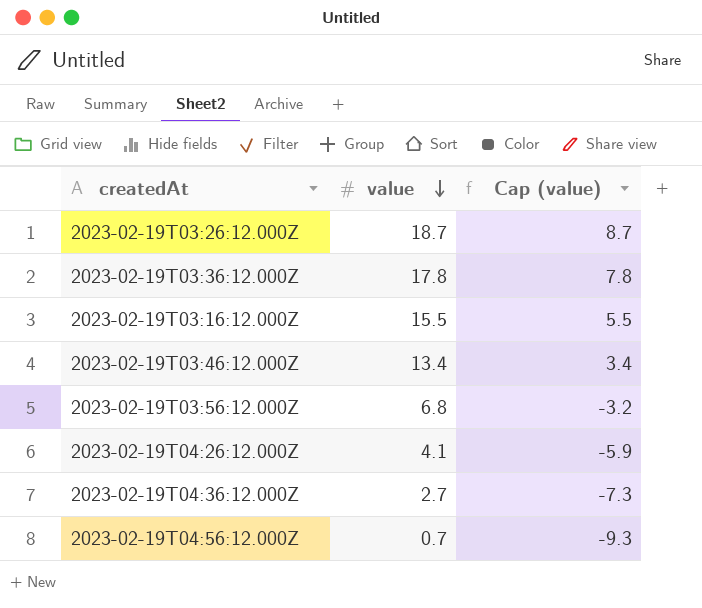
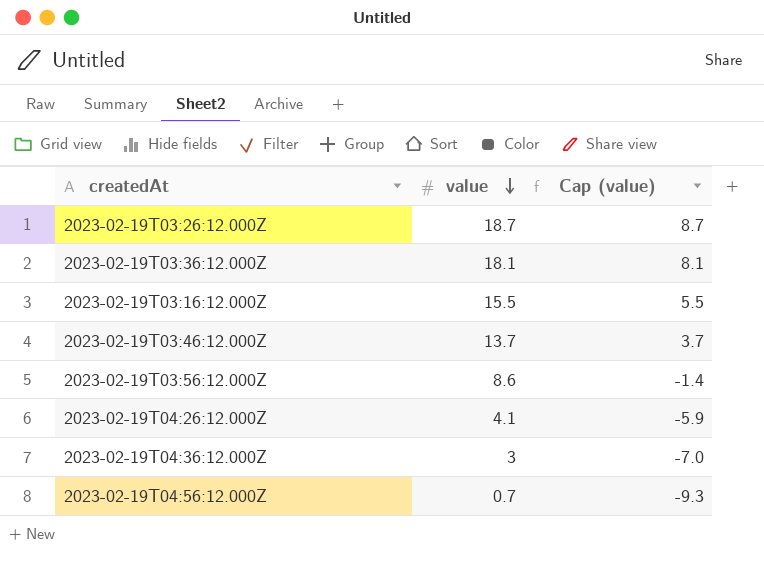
2023-02-19T03:36:12.000Z | value: 17.8 -> 18.1
2023-02-19T03:36:12.000Z | Cap (value): 7.8 -> 8.1
2023-02-19T03:46:12.000Z | value: 13.4 -> 13.7
2023-02-19T03:46:12.000Z | Cap (value): 3.4 -> 3.7
2023-02-19T03:56:12.000Z | value: 6.8 -> 8.6
2023-02-19T03:56:12.000Z | Cap (value): -3.2 -> -1.4
2023-02-19T04:36:12.000Z | value: 2.7 -> 3
2023-02-19T04:36:12.000Z | Cap (value): -7.3 -> -7.0

